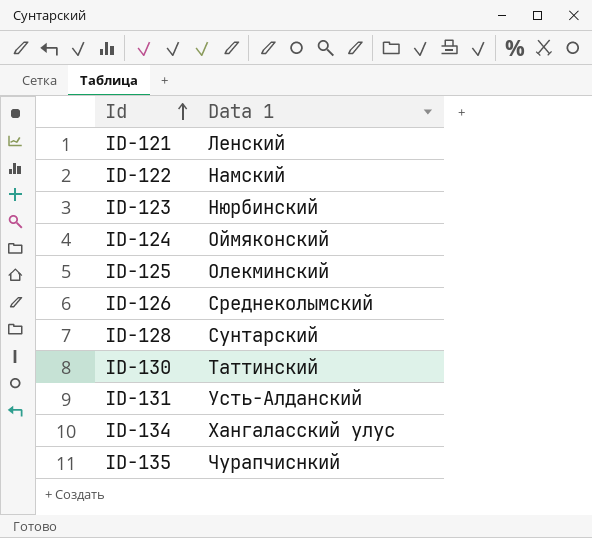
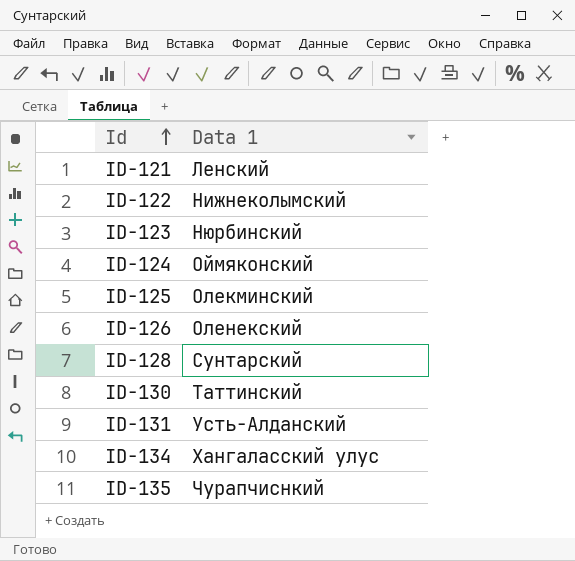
ID-122 | Data 1: Намский -> Нижнеколымский
ID-126 | Data 1: Среднеколымский -> Оленекский

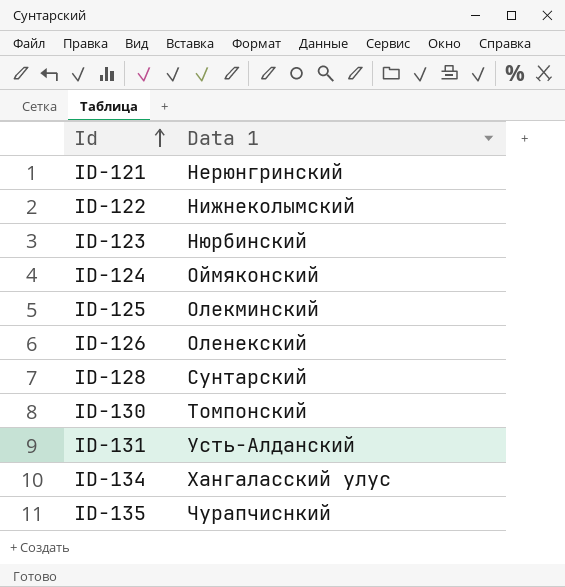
ID-121 | Data 1: Ленский -> Нерюнгринский
ID-130 | Data 1: Таттинский -> Томпонский

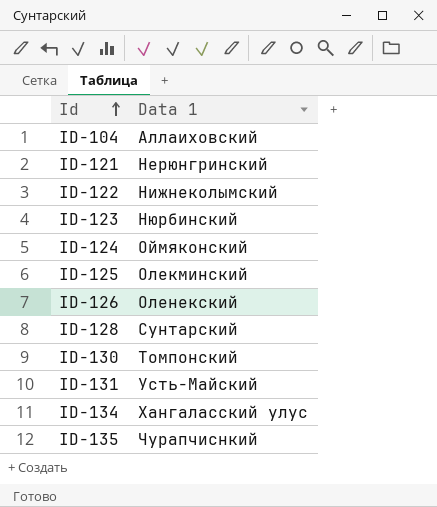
row ID-104: none -> Аллаиховский
ID-131 | Data 1: Усть-Алданский -> Усть-Майский

